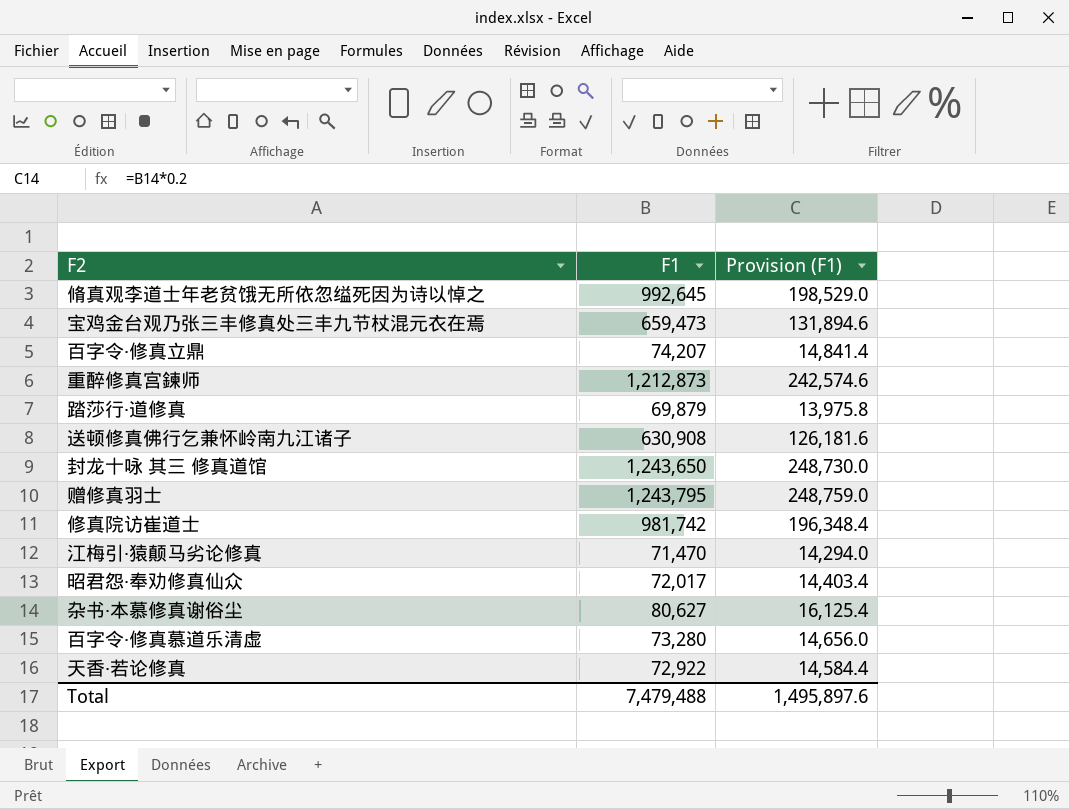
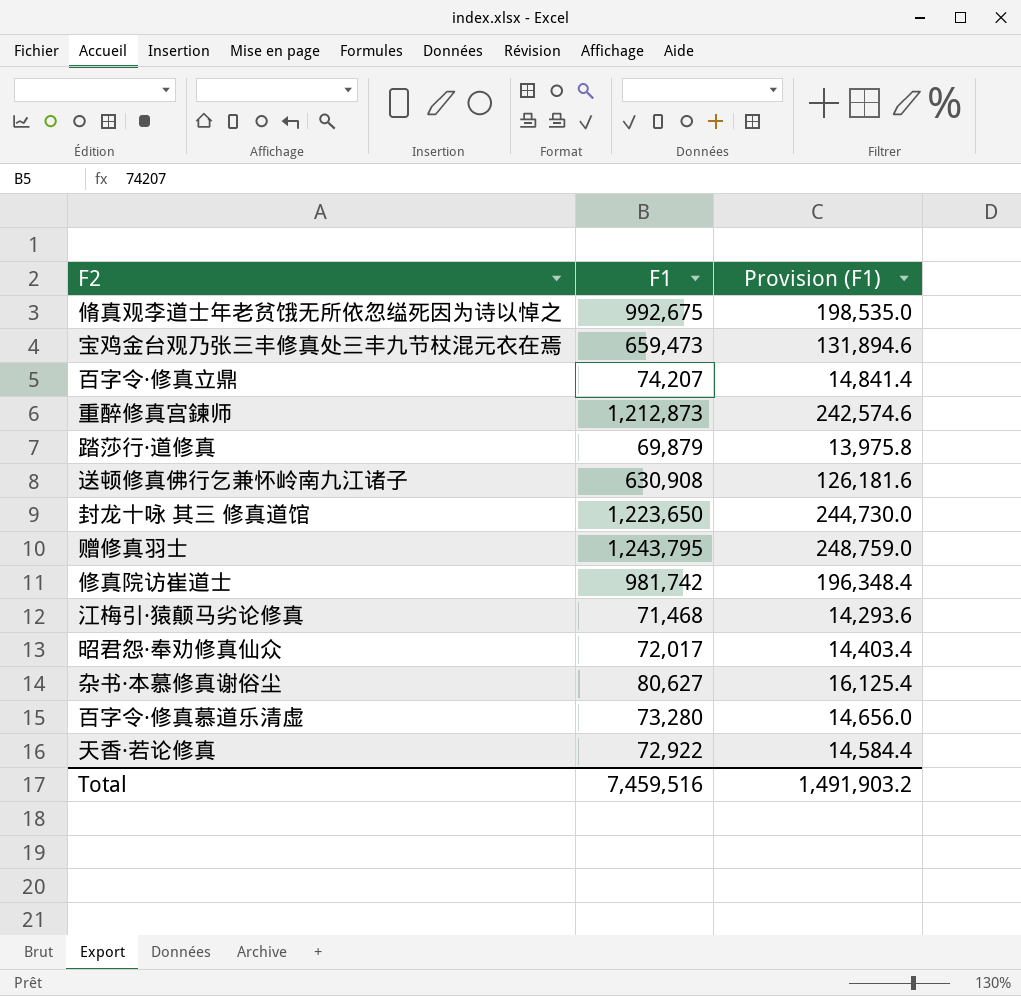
脩真观李道士年老贫饿无所依忽缢死因为诗以悼之 | F1: 992,645 -> 992,675
脩真观李道士年老贫饿无所依忽缢死因为诗以悼之 | Provision (F1): 198,529.0 -> 198,535.0
封龙十咏 其三 修真道馆 | F1: 1,243,650 -> 1,223,650
封龙十咏 其三 修真道馆 | Provision (F1): 248,730.0 -> 244,730.0
江梅引·猿颠马劣论修真 | F1: 71,470 -> 71,468
江梅引·猿颠马劣论修真 | Provision (F1): 14,294.0 -> 14,293.6
Total | F1: 7,479,488 -> 7,459,516
Total | Provision (F1): 1,495,897.6 -> 1,491,903.2

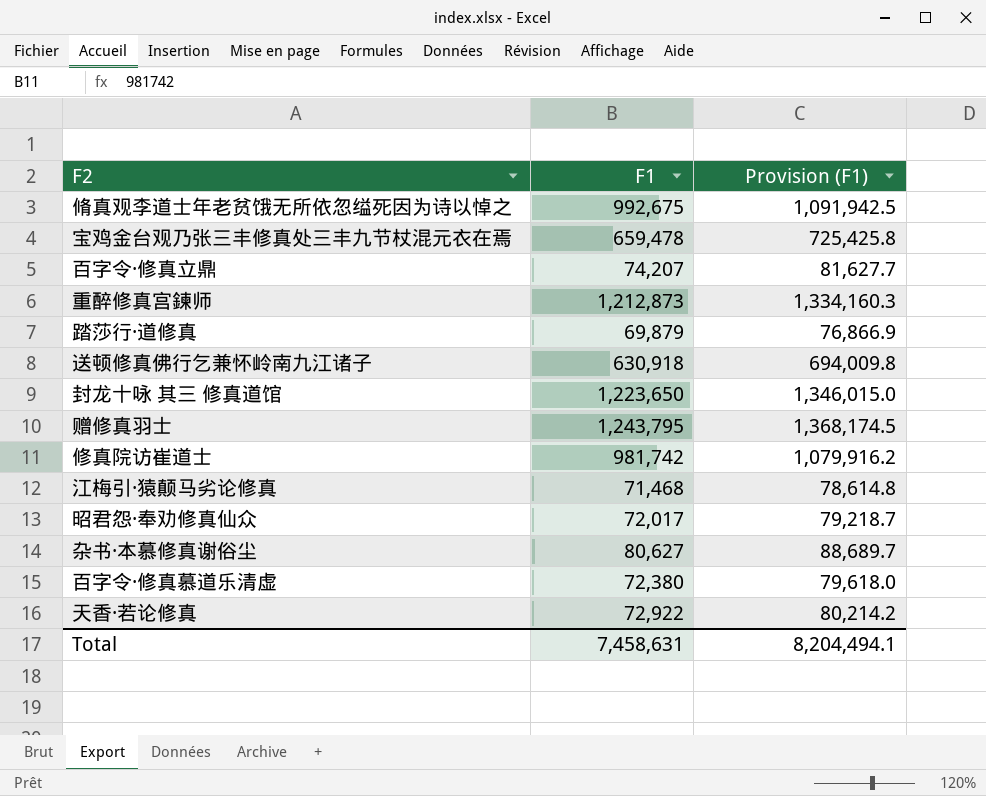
column Provision (F1) | formula: [F1] * 0.2 -> [F1] * 1.1
宝鸡金台观乃张三丰修真处三丰九节杖混元衣在焉 | F1: 659,473 -> 659,478
送顿修真佛行乞兼怀岭南九江诸子 | F1: 630,908 -> 630,918
百字令·修真慕道乐清虚 | F1: 73,280 -> 72,380
Total | F1: 7,459,516 -> 7,458,631
Total | Provision (F1): 1,491,903.2 -> 8,204,494.1

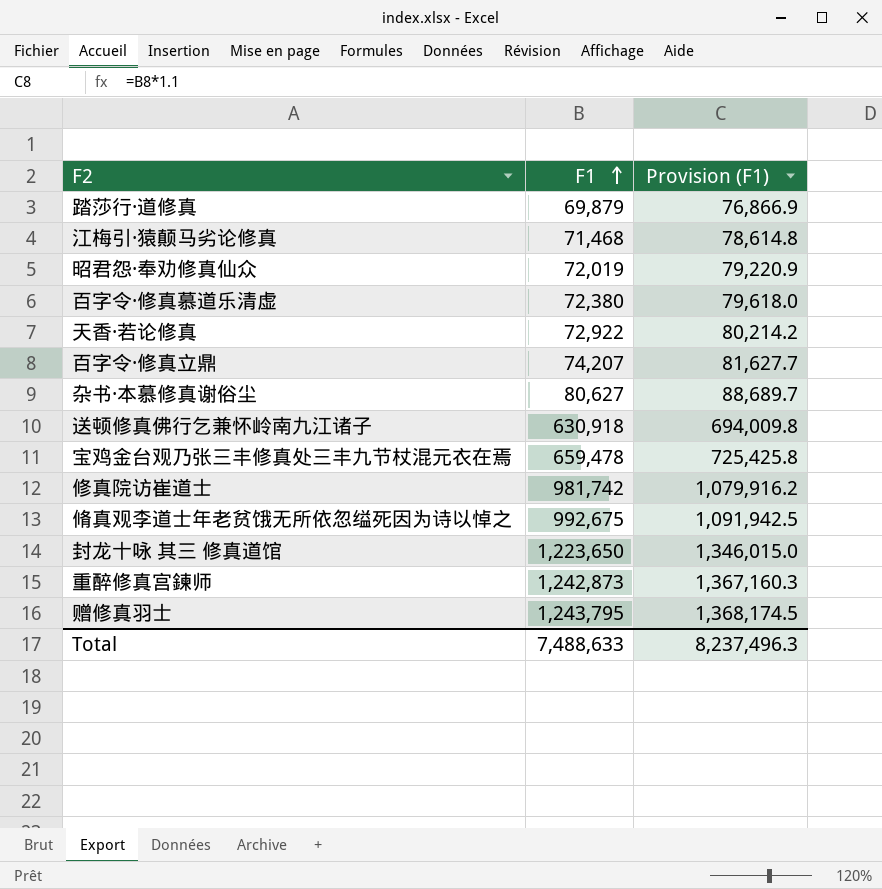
row order: none -> F1 ascending
昭君怨·奉劝修真仙众 | F1: 72,017 -> 72,019
昭君怨·奉劝修真仙众 | Provision (F1): 79,218.7 -> 79,220.9
重醉修真宫鍊师 | F1: 1,212,873 -> 1,242,873
重醉修真宫鍊师 | Provision (F1): 1,334,160.3 -> 1,367,160.3
Total | F1: 7,458,631 -> 7,488,633
Total | Provision (F1): 8,204,494.1 -> 8,237,496.3

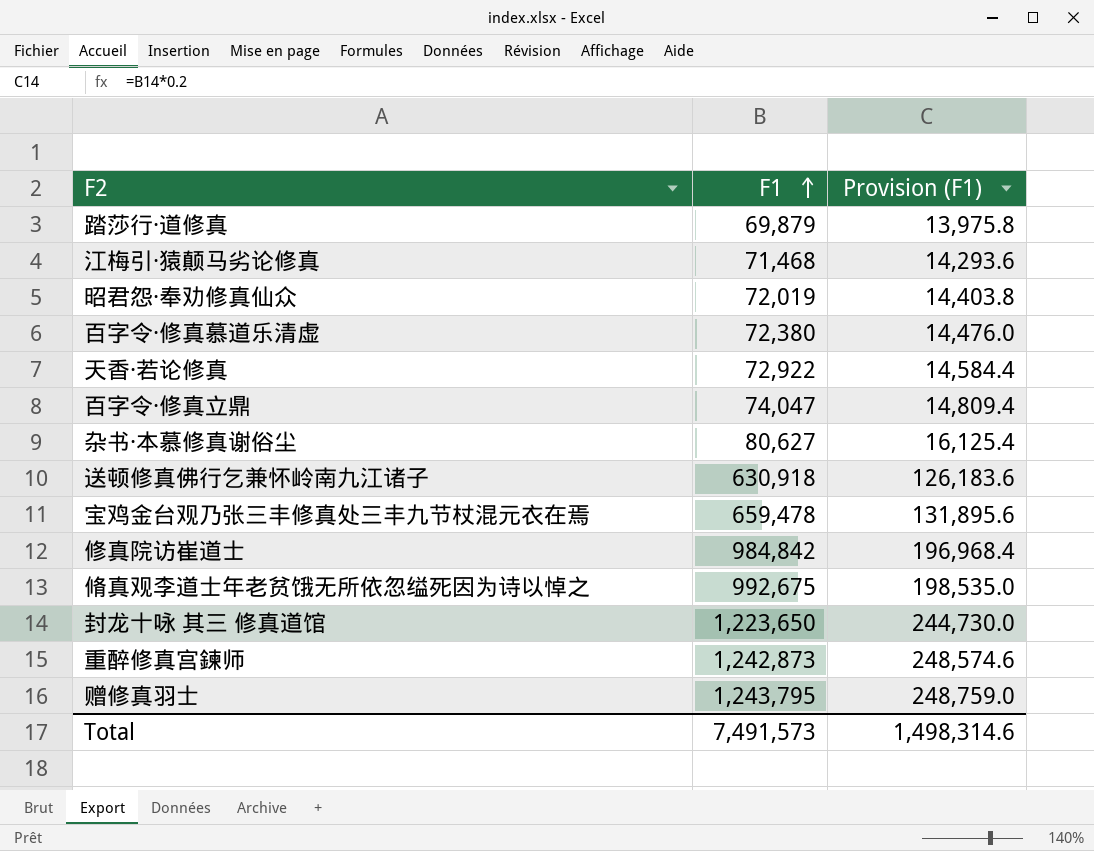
column Provision (F1) | formula: [F1] * 1.1 -> [F1] * 0.2
百字令·修真立鼎 | F1: 74,207 -> 74,047
修真院访崔道士 | F1: 981,742 -> 984,842
Total | F1: 7,488,633 -> 7,491,573
Total | Provision (F1): 8,237,496.3 -> 1,498,314.6

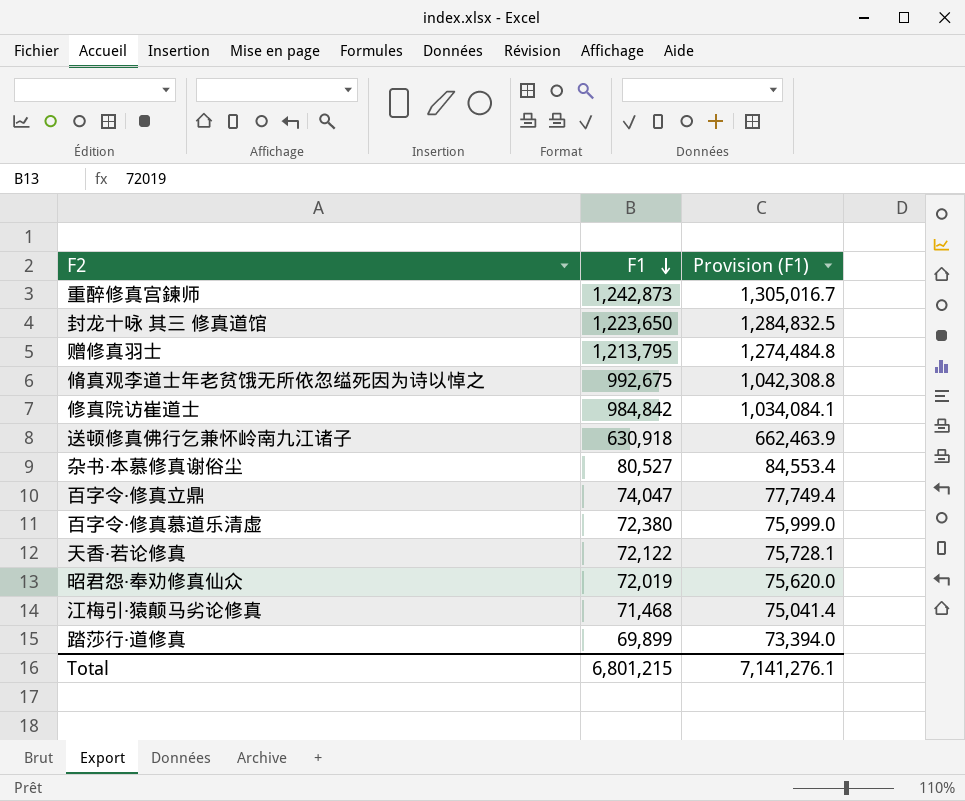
row order: F1 ascending -> F1 descending
column Provision (F1) | formula: [F1] * 0.2 -> [F1] * 1.05
row 宝鸡金台观乃张三丰修真处三丰九节杖混元衣在焉: 659,478 | 131,895.6 -> none
赠修真羽士 | F1: 1,243,795 -> 1,213,795
杂书·本慕修真谢俗尘 | F1: 80,627 -> 80,527
天香·若论修真 | F1: 72,922 -> 72,122
踏莎行·道修真 | F1: 69,879 -> 69,899
Total | F1: 7,491,573 -> 6,801,215
Total | Provision (F1): 1,498,314.6 -> 7,141,276.1

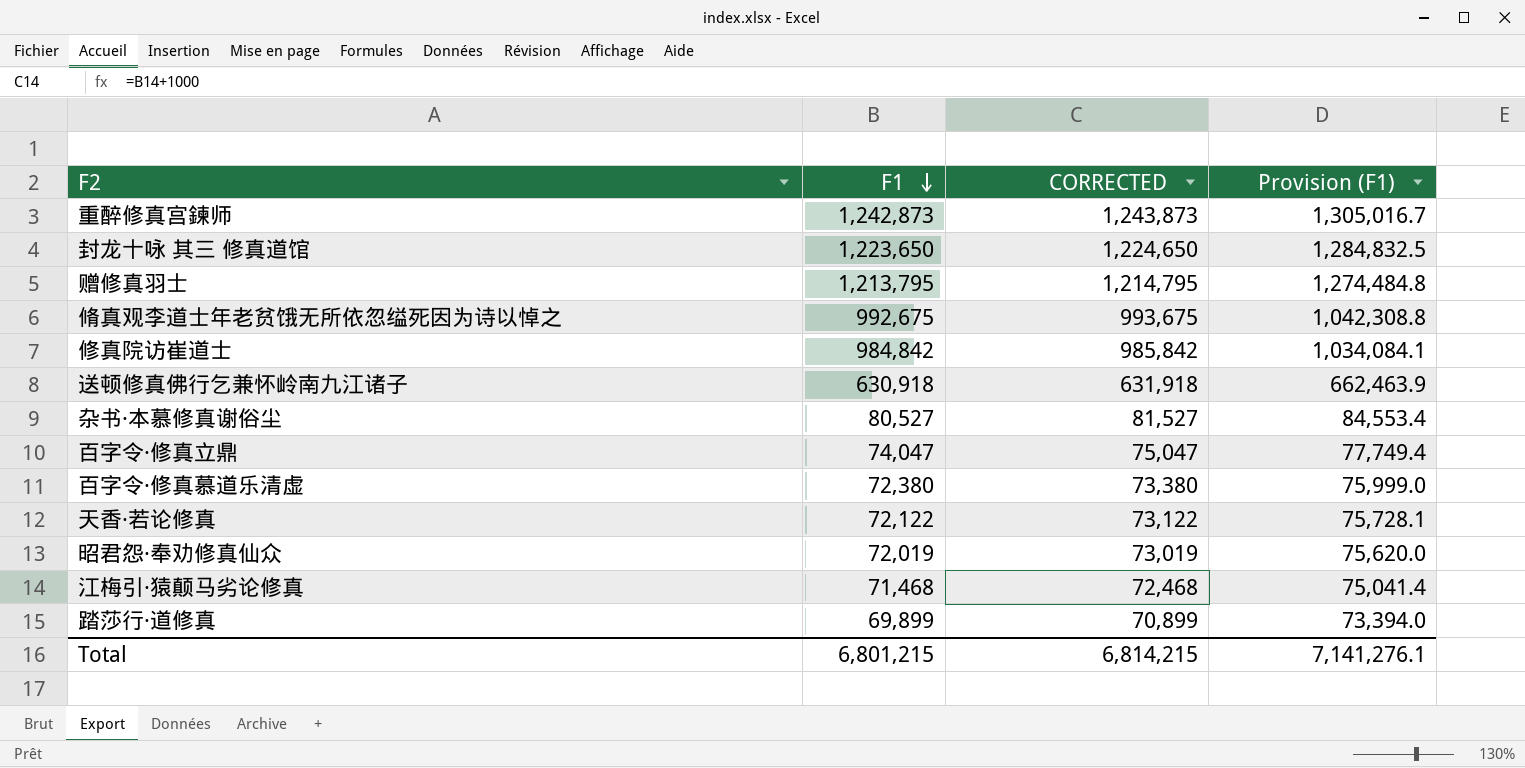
column CORRECTED | formula: none -> [F1] + 1000

